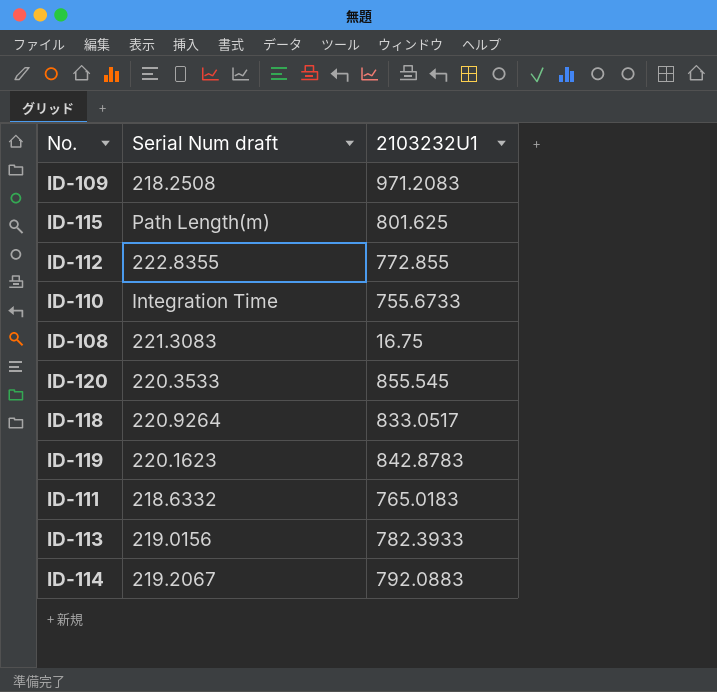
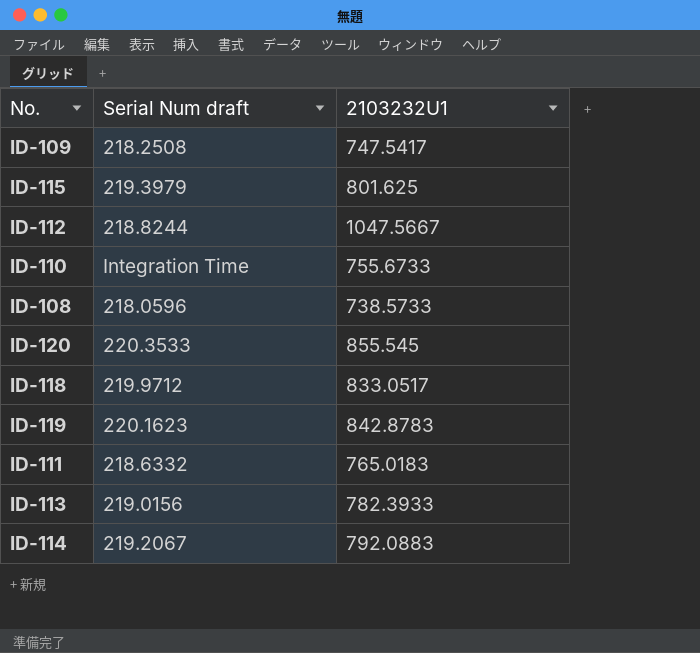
ID-109 | 2103232U1: 971.2083 -> 747.5417
ID-115 | Serial Num draft: Path Length(m) -> 219.3979
ID-112 | Serial Num draft: 222.8355 -> 218.8244
ID-112 | 2103232U1: 772.855 -> 1047.5667
ID-108 | Serial Num draft: 221.3083 -> 218.0596
ID-108 | 2103232U1: 16.75 -> 738.5733
ID-118 | Serial Num draft: 220.9264 -> 219.9712

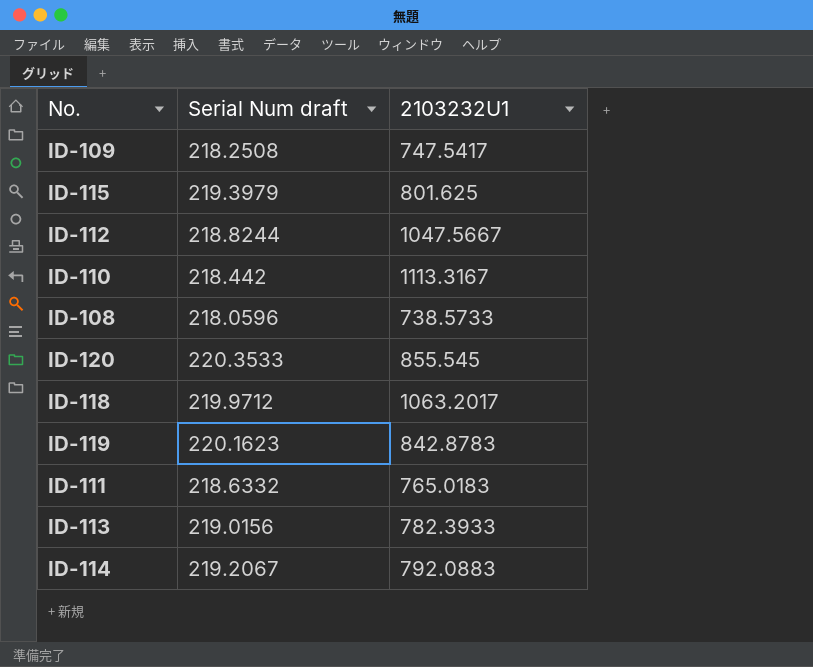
ID-110 | Serial Num draft: Integration Time -> 218.442
ID-110 | 2103232U1: 755.6733 -> 1113.3167
ID-118 | 2103232U1: 833.0517 -> 1063.2017

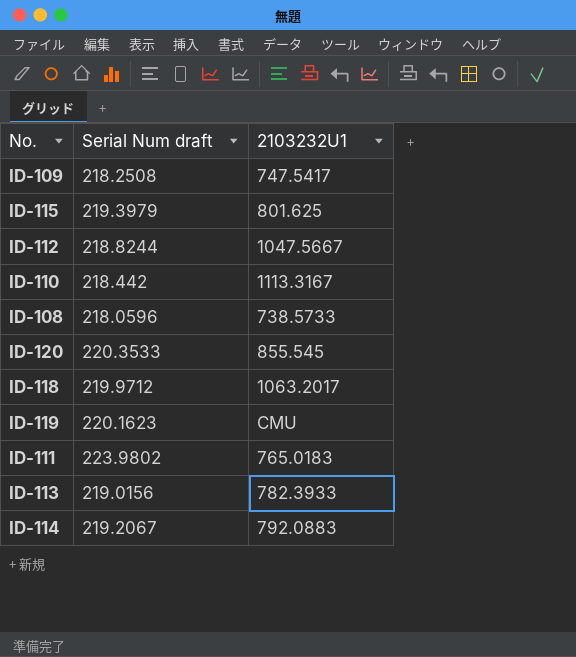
ID-119 | 2103232U1: 842.8783 -> CMU
ID-111 | Serial Num draft: 218.6332 -> 223.9802

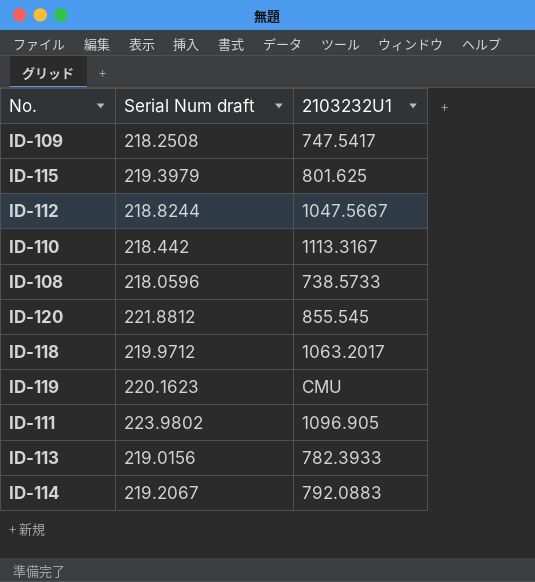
ID-120 | Serial Num draft: 220.3533 -> 221.8812
ID-111 | 2103232U1: 765.0183 -> 1096.905

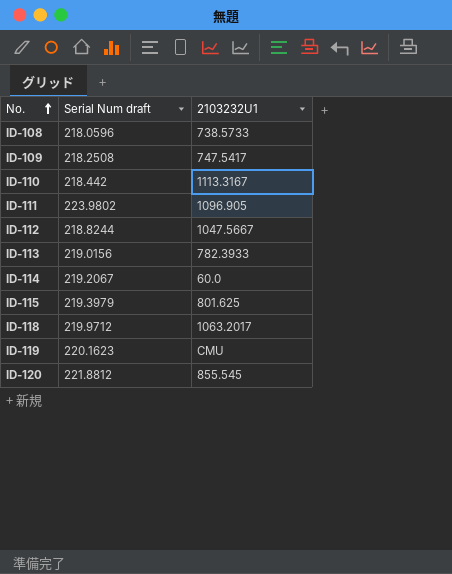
row order: none -> No. ascending
ID-114 | 2103232U1: 792.0883 -> 60.0

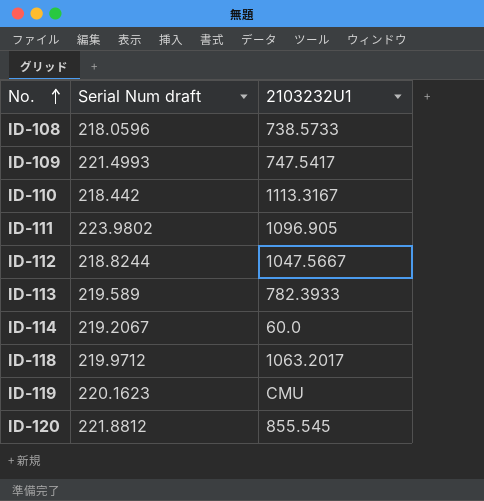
row ID-115: 219.3979 | 801.625 -> none
ID-109 | Serial Num draft: 218.2508 -> 221.4993
ID-113 | Serial Num draft: 219.0156 -> 219.589

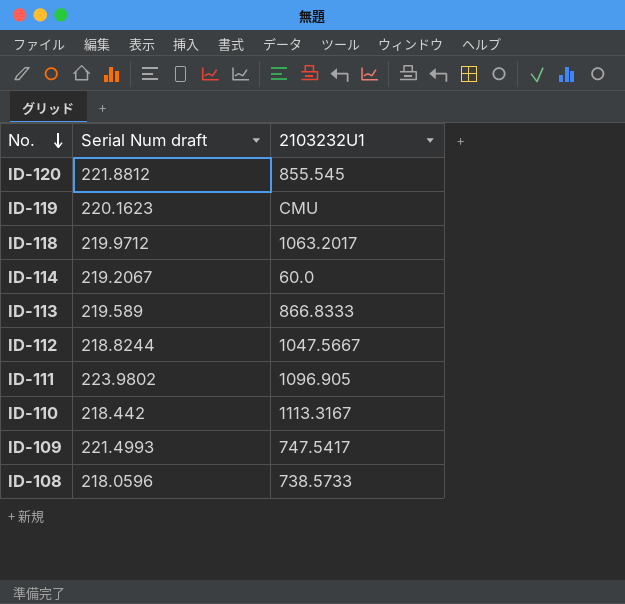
row order: No. ascending -> No. descending
ID-113 | 2103232U1: 782.3933 -> 866.8333

